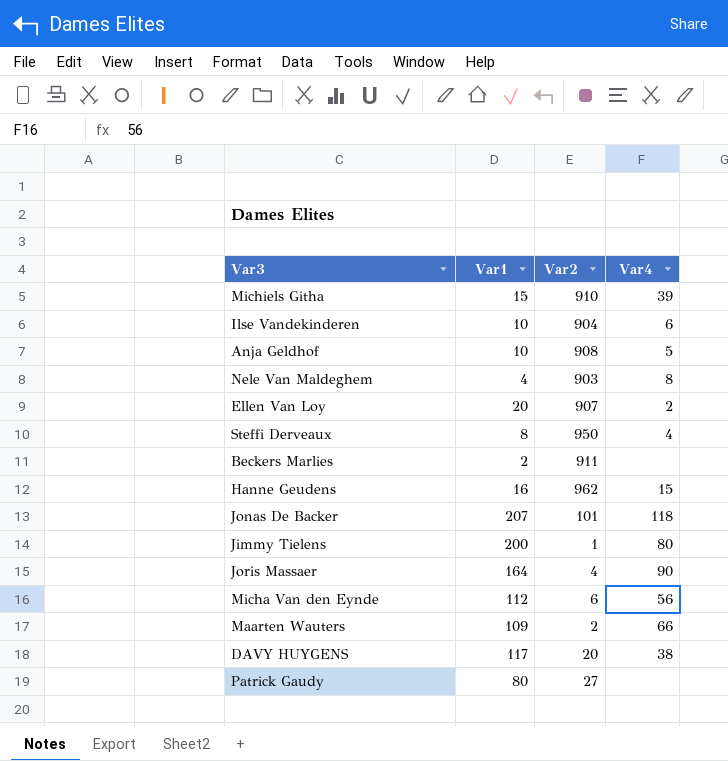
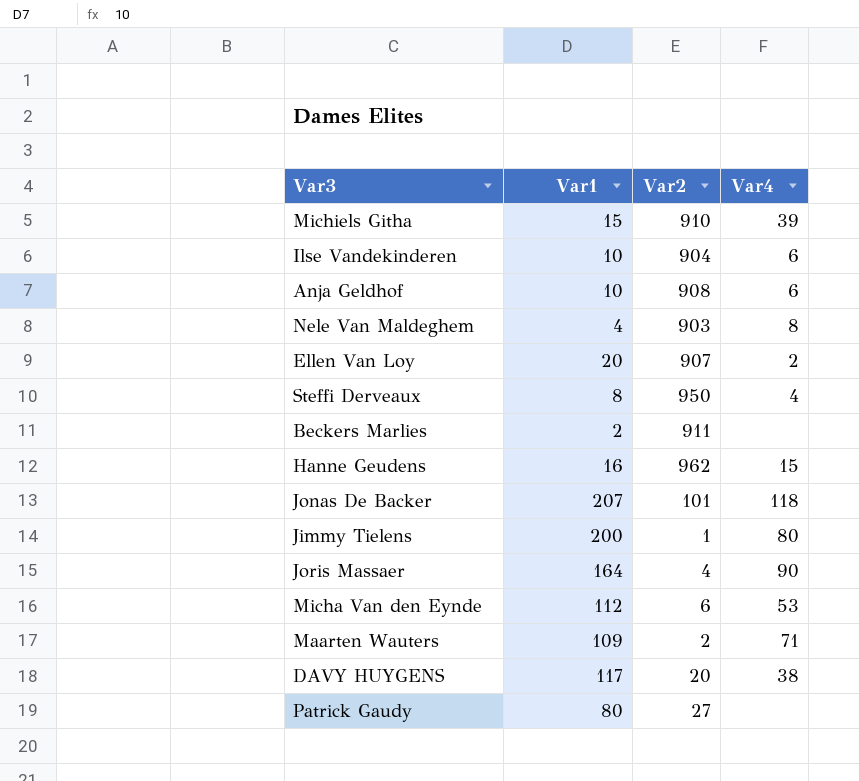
Anja Geldhof | Var4: 5 -> 6
Micha Van den Eynde | Var4: 56 -> 53
Maarten Wauters | Var4: 66 -> 71

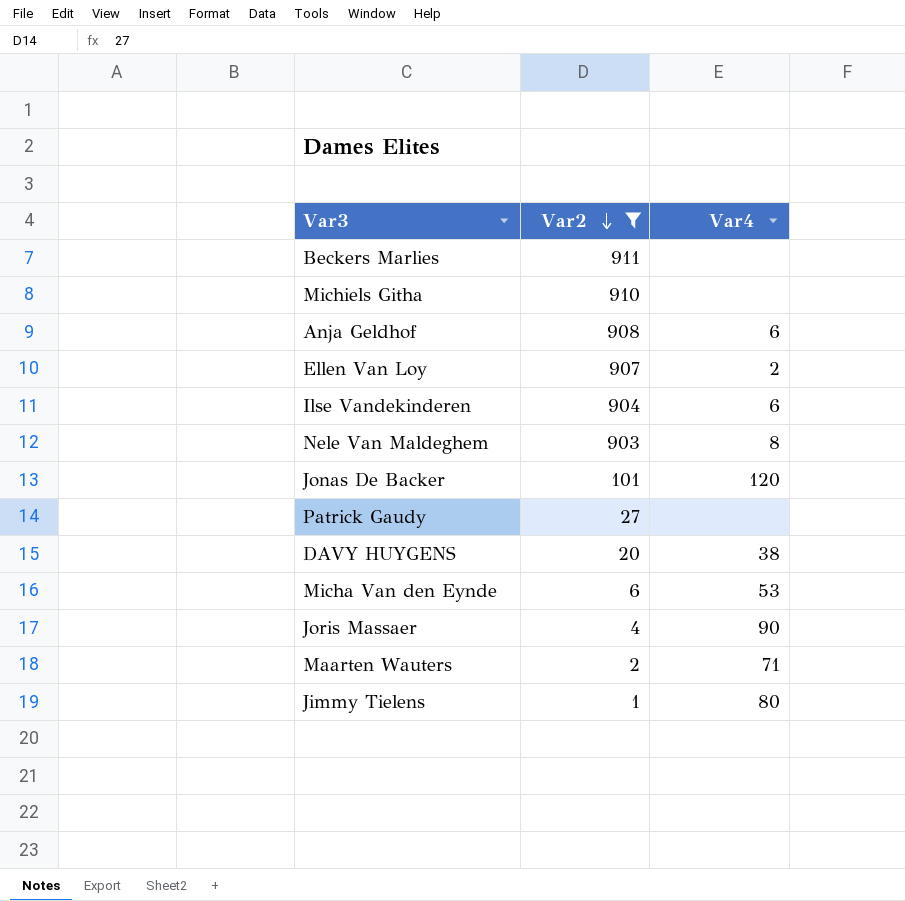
filter: none -> Var2 <= 911
row order: none -> Var2 descending
column Var1 | position: 2 -> none
Michiels Githa | Var4: 39 -> none
Jonas De Backer | Var4: 118 -> 120

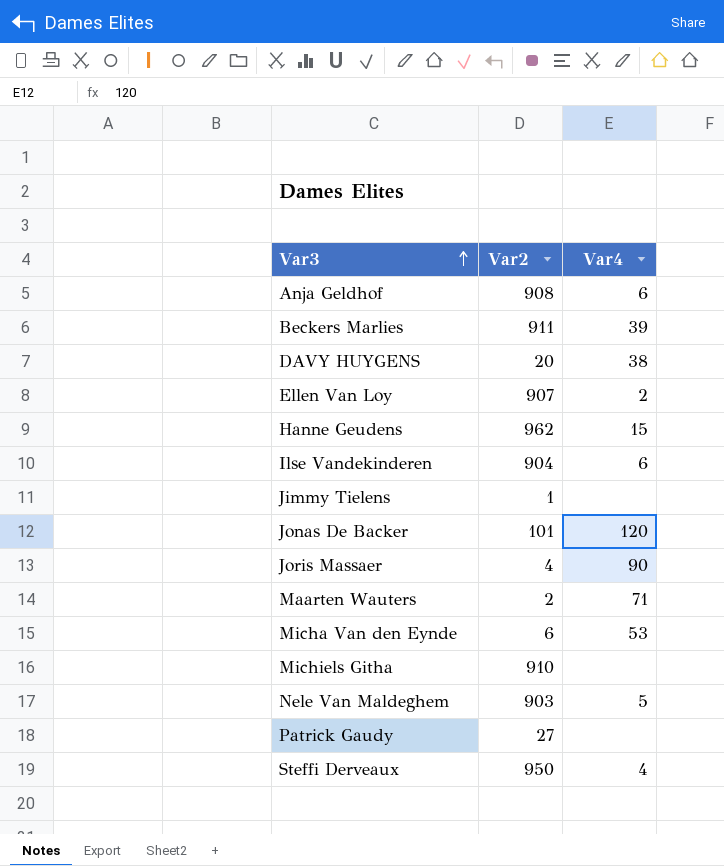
filter: Var2 <= 911 -> none
row order: Var2 descending -> Var3 ascending
Beckers Marlies | Var4: none -> 39
Jimmy Tielens | Var4: 80 -> none
Nele Van Maldeghem | Var4: 8 -> 5

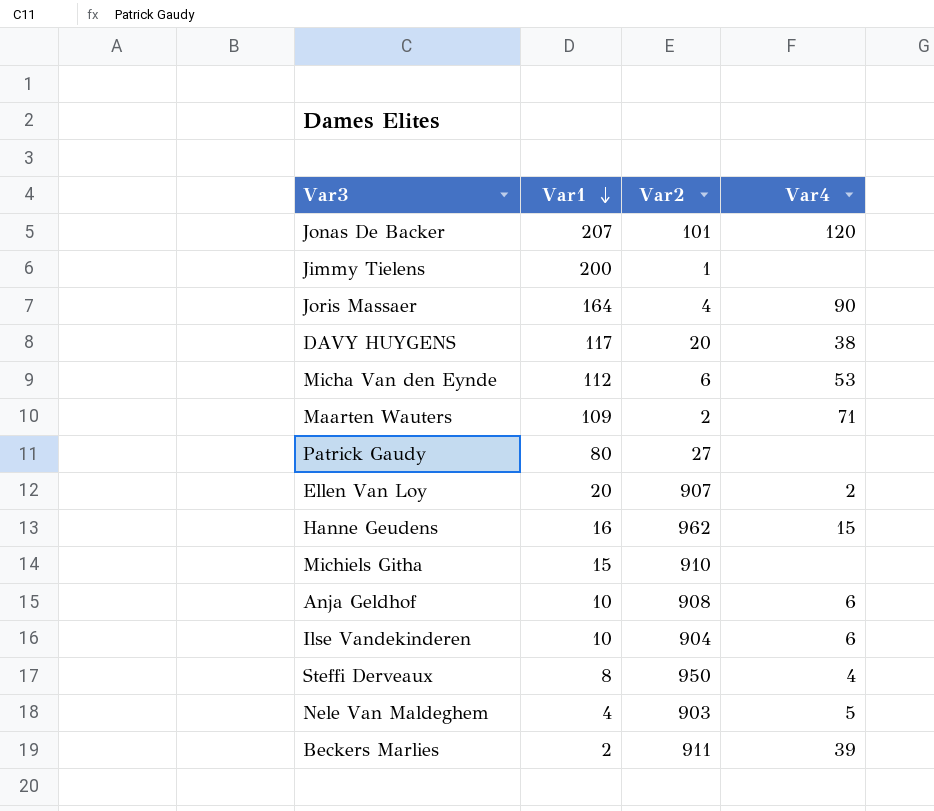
row order: Var3 ascending -> Var1 descending
column Var1 | position: none -> 2

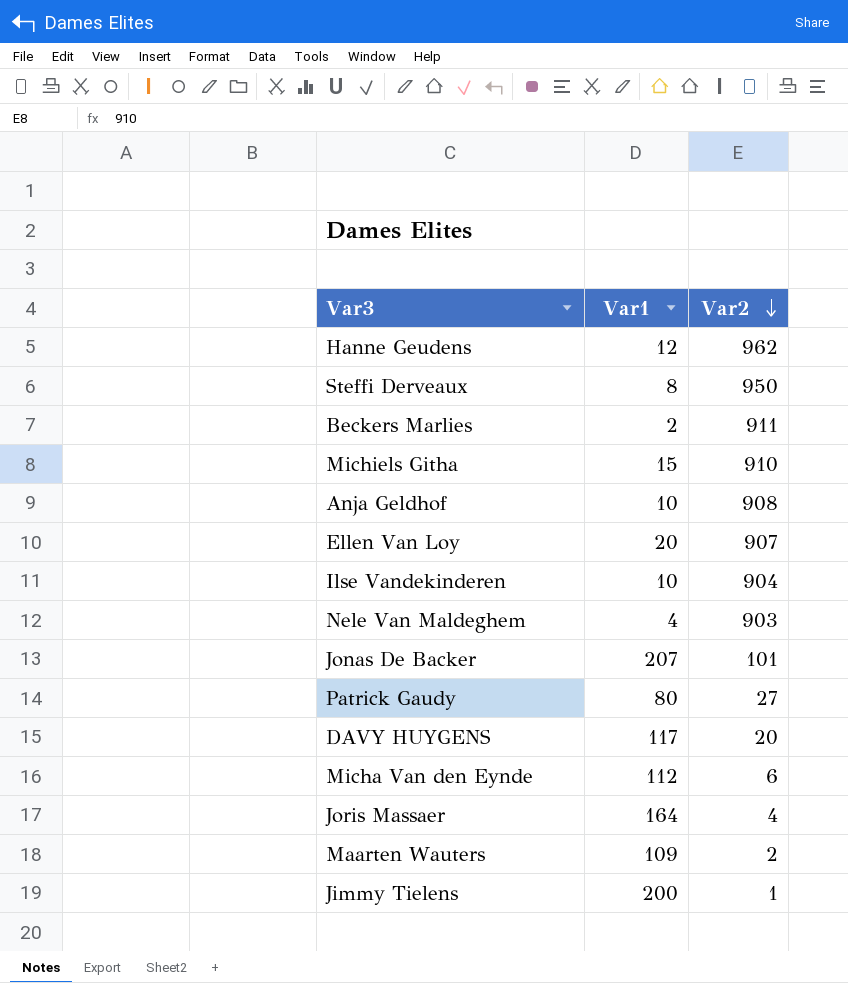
row order: Var1 descending -> Var2 descending
column Var4 | position: 4 -> none
Hanne Geudens | Var1: 16 -> 12

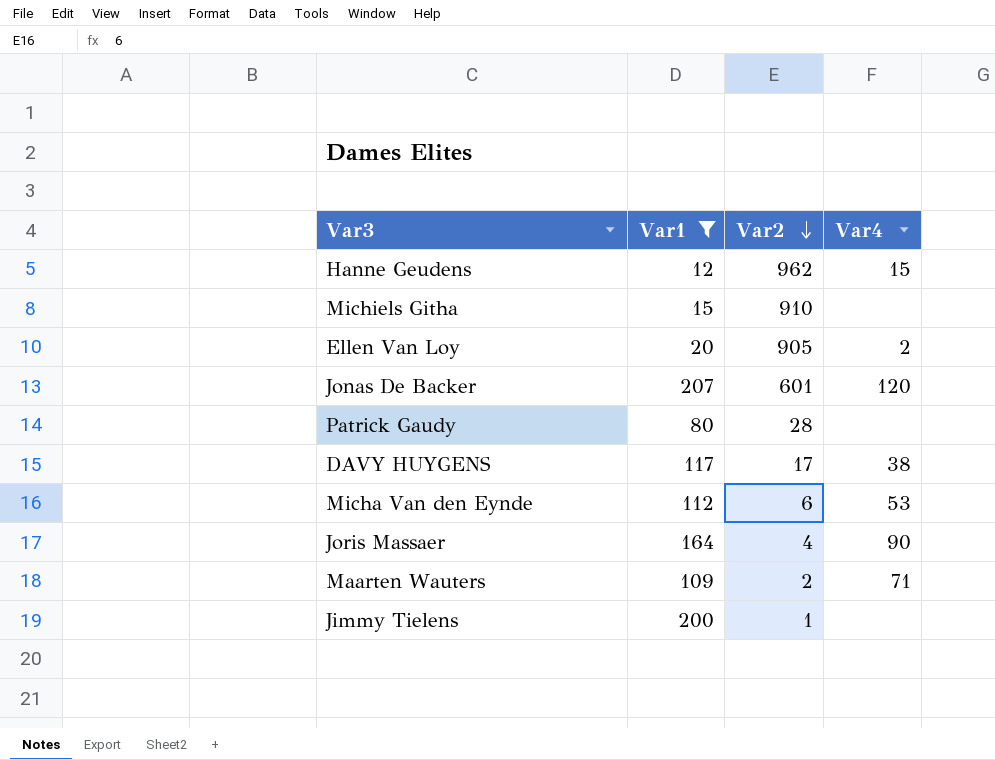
filter: none -> Var1 >= 12
column Var4 | position: none -> 4
Ellen Van Loy | Var2: 907 -> 905
Jonas De Backer | Var2: 101 -> 601
Patrick Gaudy | Var2: 27 -> 28
DAVY HUYGENS | Var2: 20 -> 17

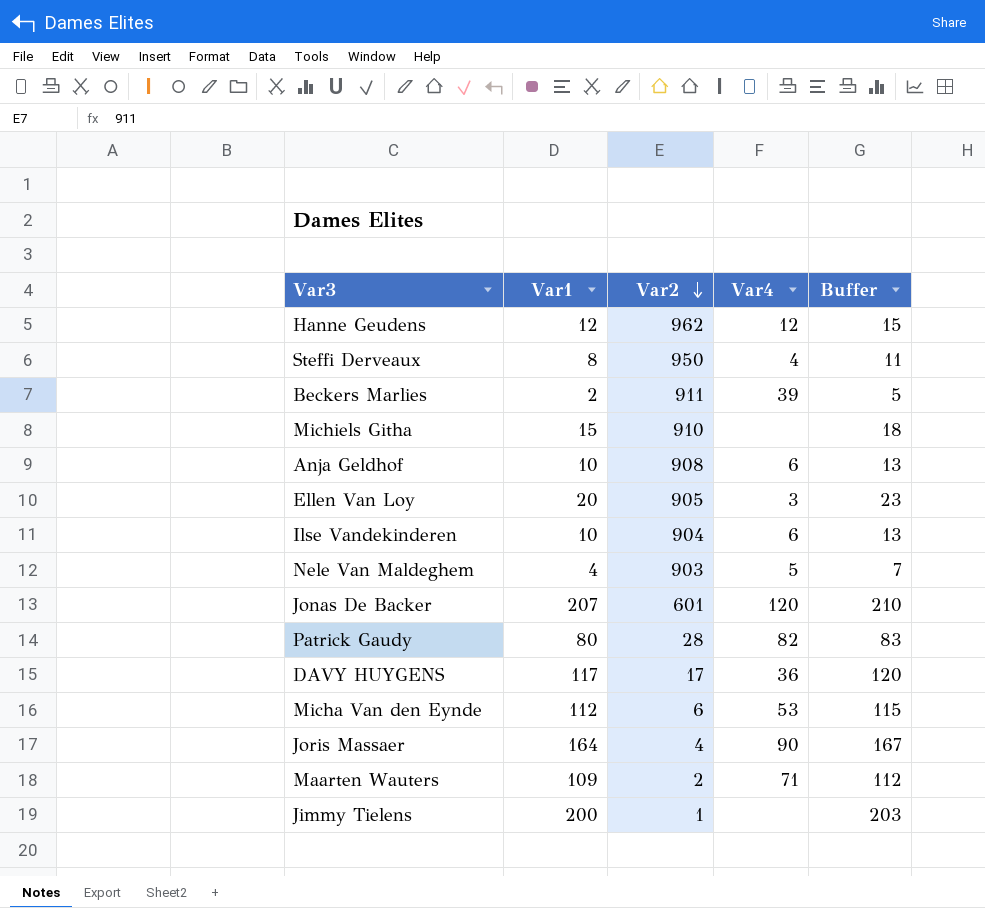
filter: Var1 >= 12 -> none
column Buffer | formula: none -> [Var1] + 3
Hanne Geudens | Var4: 15 -> 12
Ellen Van Loy | Var4: 2 -> 3
Patrick Gaudy | Var4: none -> 82
DAVY HUYGENS | Var4: 38 -> 36

